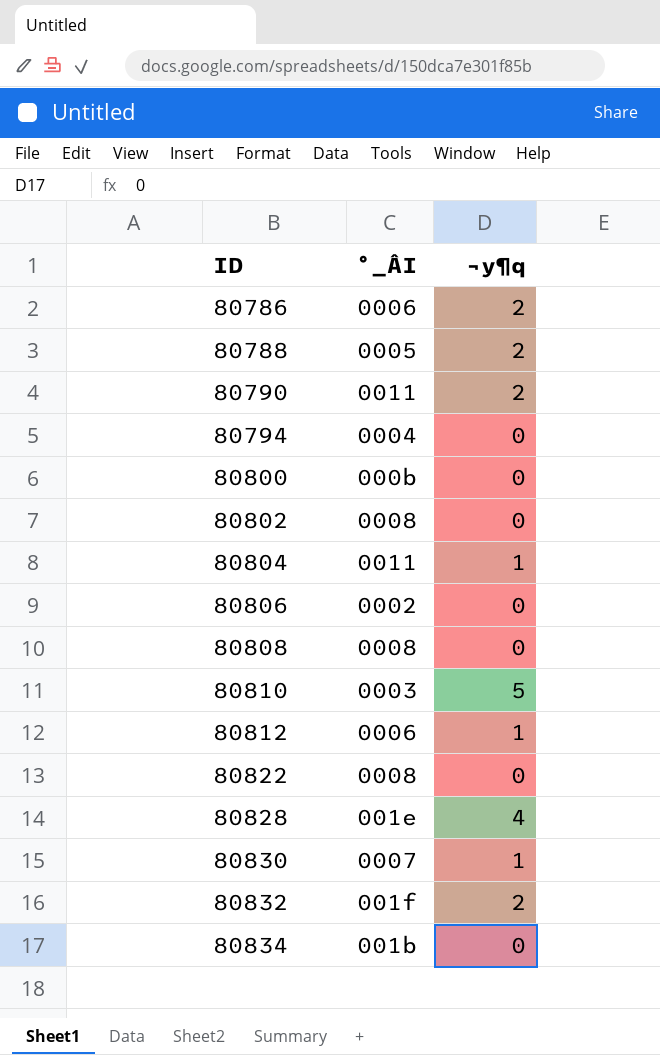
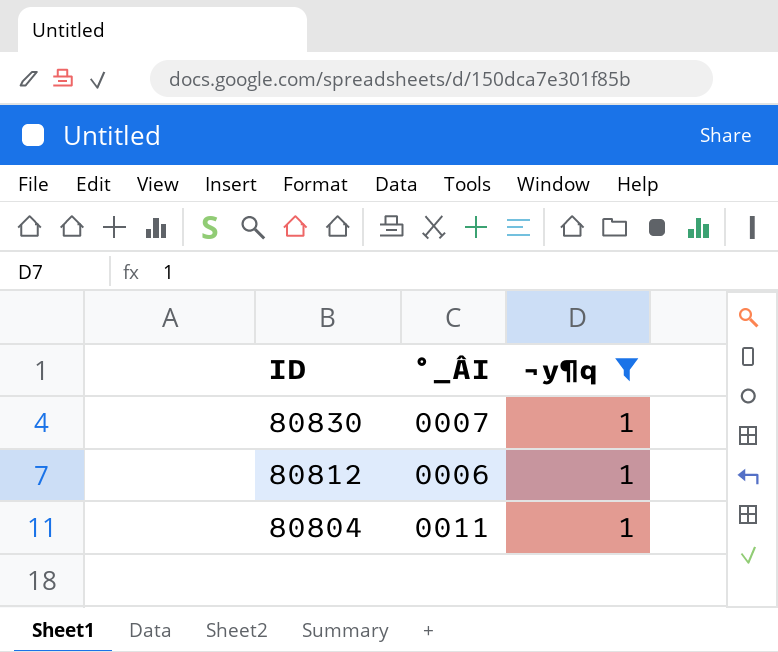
filter: none -> ¬y¶q = 1
row order: ID ascending -> ID descending

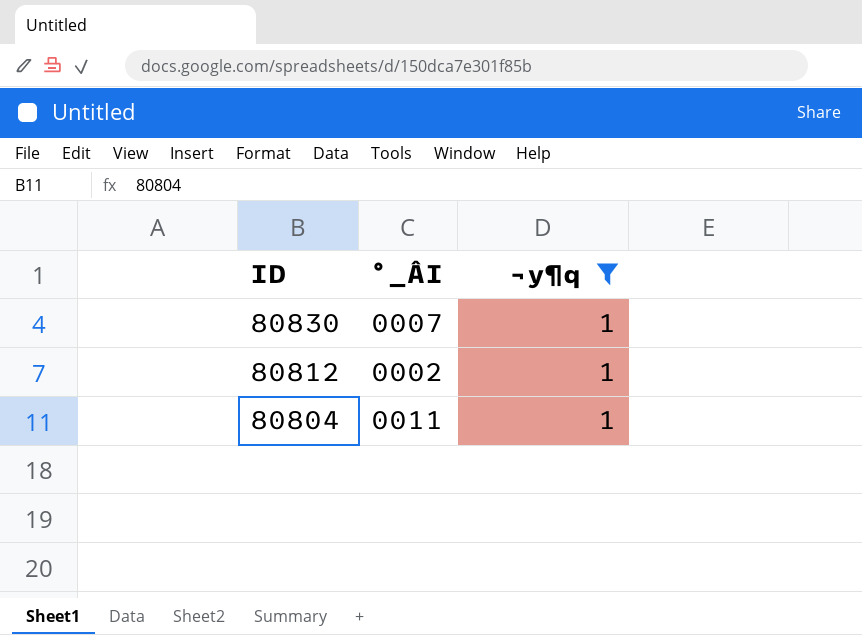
80812 | °_ÂI: 0006 -> 0002

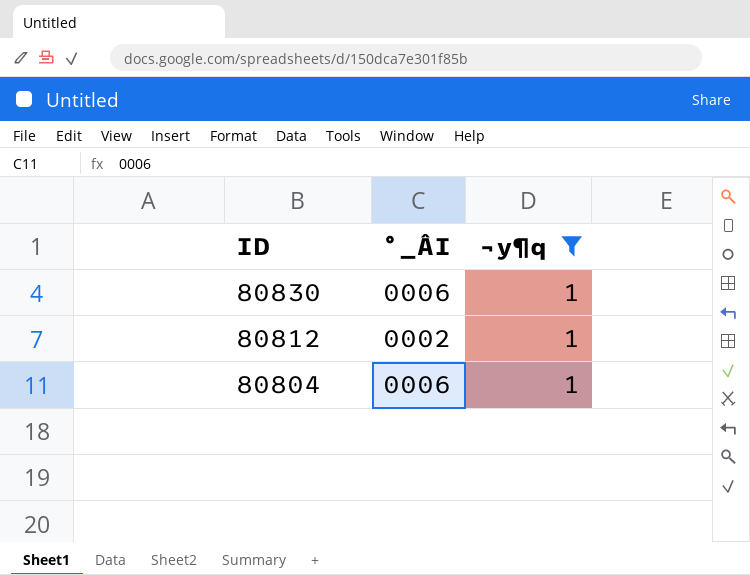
80830 | °_ÂI: 0007 -> 0006
80804 | °_ÂI: 0011 -> 0006

